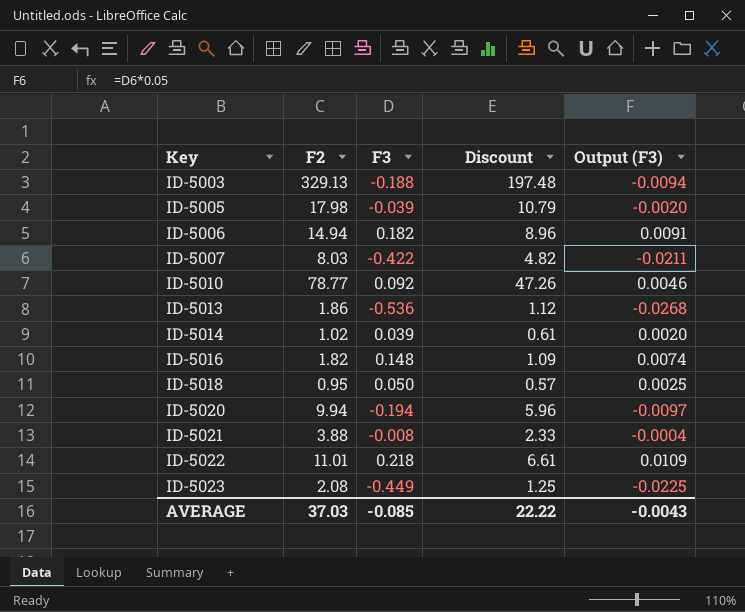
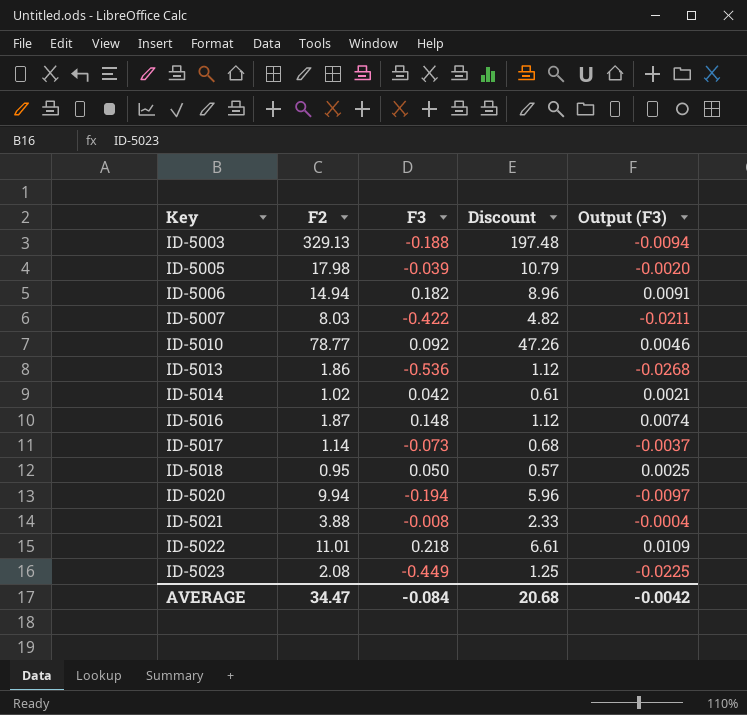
ID-5014 | F3: 0.039 -> 0.042
ID-5014 | Output (F3): 0.0020 -> 0.0021
ID-5016 | F2: 1.82 -> 1.87
ID-5016 | Discount: 1.09 -> 1.12
row ID-5017: none -> 1.14 | -0.073 | 0.68 | -0.0037
AVERAGE | F2: 37.03 -> 34.47
AVERAGE | F3: -0.085 -> -0.084
AVERAGE | Discount: 22.22 -> 20.68
AVERAGE | Output (F3): -0.0043 -> -0.0042

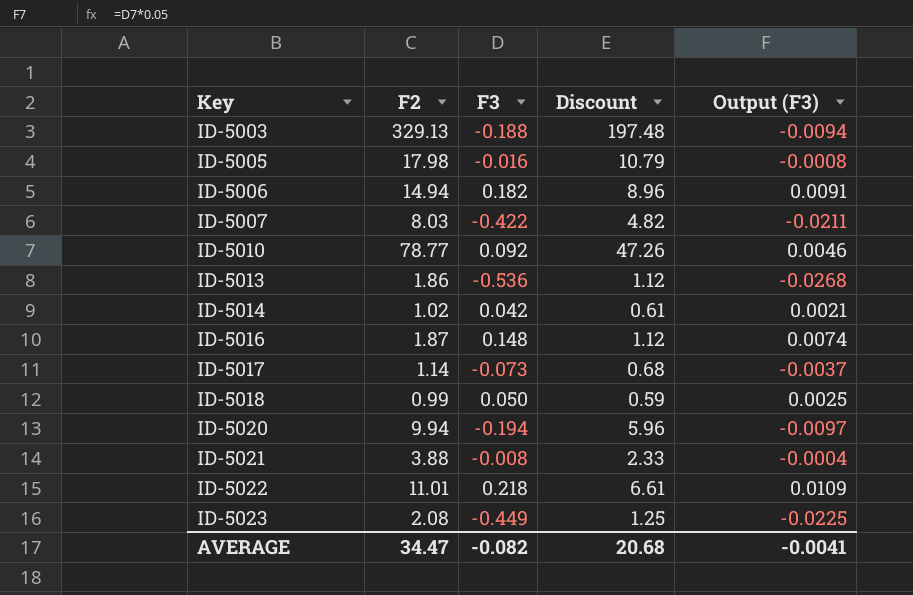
ID-5005 | F3: -0.039 -> -0.016
ID-5005 | Output (F3): -0.0020 -> -0.0008
ID-5018 | F2: 0.95 -> 0.99
ID-5018 | Discount: 0.57 -> 0.59
AVERAGE | F3: -0.084 -> -0.082
AVERAGE | Output (F3): -0.0042 -> -0.0041

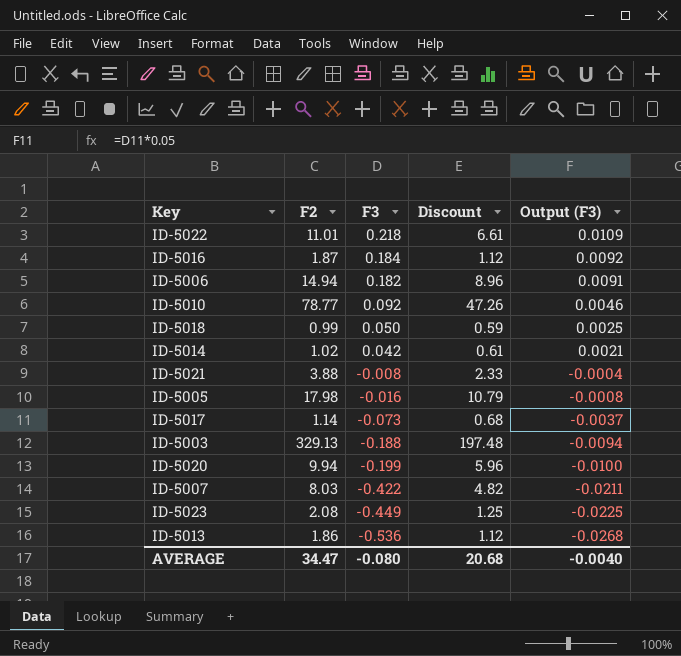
row order: Key ascending -> F3 descending
ID-5016 | F3: 0.148 -> 0.184
ID-5016 | Output (F3): 0.0074 -> 0.0092
ID-5020 | F3: -0.194 -> -0.199
ID-5020 | Output (F3): -0.0097 -> -0.0100
AVERAGE | F3: -0.082 -> -0.080
AVERAGE | Output (F3): -0.0041 -> -0.0040

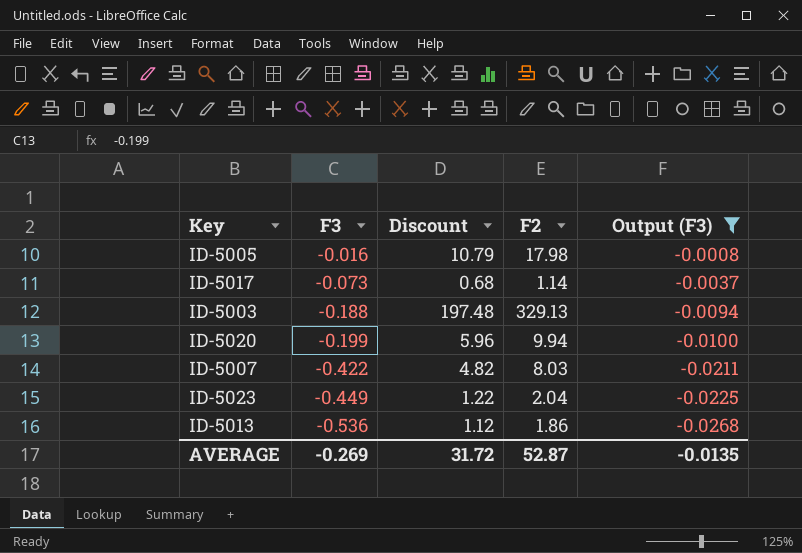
filter: none -> Output (F3) <= -0.0008
column F2 | position: 2 -> 4
ID-5023 | Discount: 1.25 -> 1.22
ID-5023 | F2: 2.08 -> 2.04
AVERAGE | F3: -0.080 -> -0.269
AVERAGE | Discount: 20.68 -> 31.72
AVERAGE | F2: 34.47 -> 52.87
AVERAGE | Output (F3): -0.0040 -> -0.0135

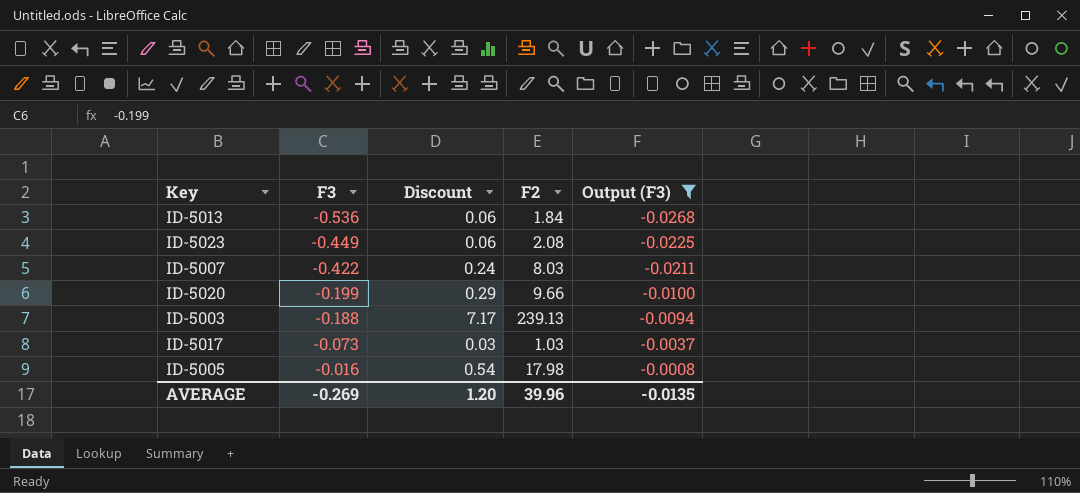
row order: F3 descending -> F3 ascending
column Discount | formula: [F2] * 0.6 -> [F2] * 0.03
ID-5013 | F2: 1.86 -> 1.84
ID-5023 | F2: 2.04 -> 2.08
ID-5020 | F2: 9.94 -> 9.66
ID-5003 | F2: 329.13 -> 239.13
ID-5017 | F2: 1.14 -> 1.03
AVERAGE | Discount: 31.72 -> 1.20
AVERAGE | F2: 52.87 -> 39.96

